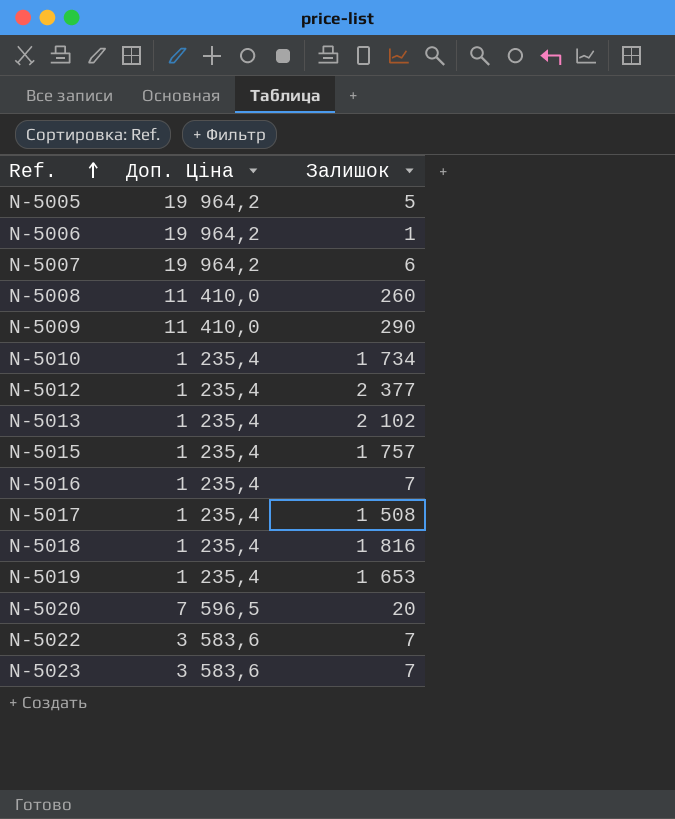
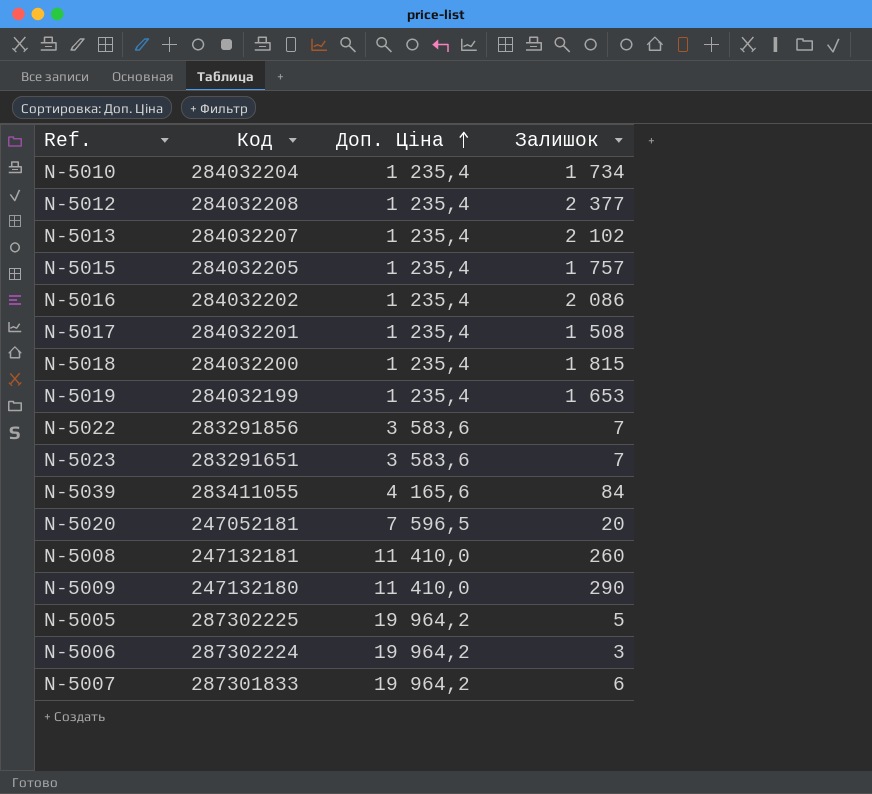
row order: Ref. ascending -> Доп. Ціна ascending
column Код | position: none -> 2
N-5016 | Залишок: 7 -> 2 086
N-5018 | Залишок: 1 816 -> 1 815
row N-5039: none -> 283411055 | 4 165,6 | 84
N-5006 | Залишок: 1 -> 3

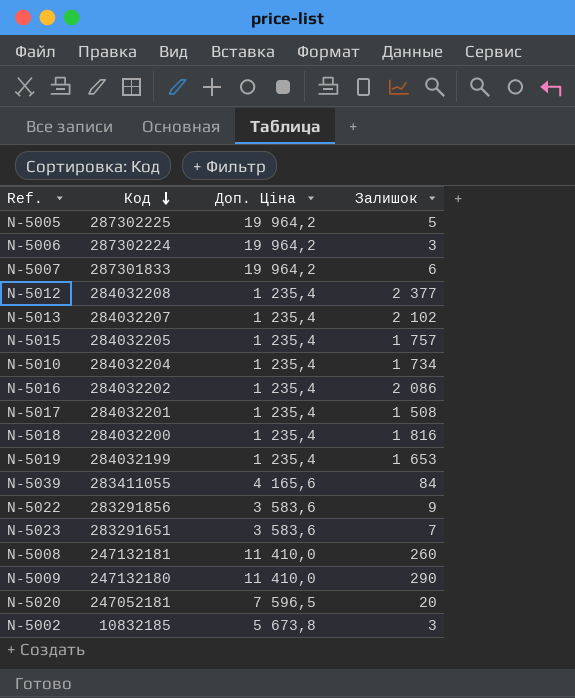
row order: Доп. Ціна ascending -> Код descending
N-5018 | Залишок: 1 815 -> 1 816
N-5022 | Залишок: 7 -> 9
row N-5002: none -> 10832185 | 5 673,8 | 3

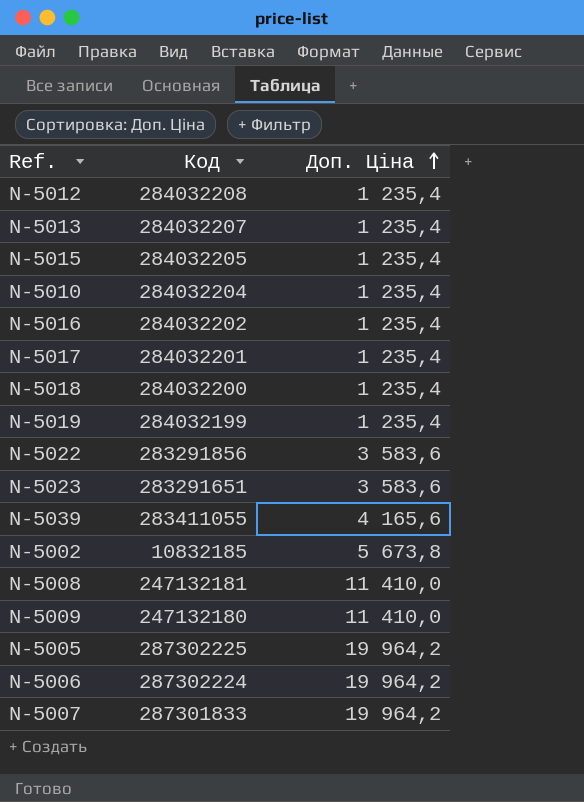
row order: Код descending -> Доп. Ціна ascending
column Залишок | position: 4 -> none
row N-5020: 247052181 | 7 596,5 | 20 -> none

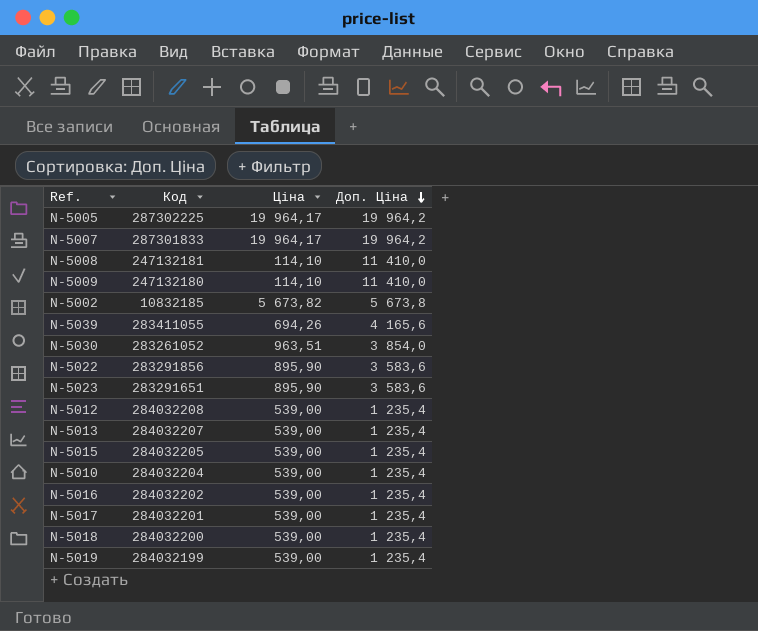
row order: Доп. Ціна ascending -> Доп. Ціна descending
column Ціна | position: none -> 3
row N-5006: 287302224 | 19 964,2 -> none
row N-5030: none -> 283261052 | 963,51 | 3 854,0

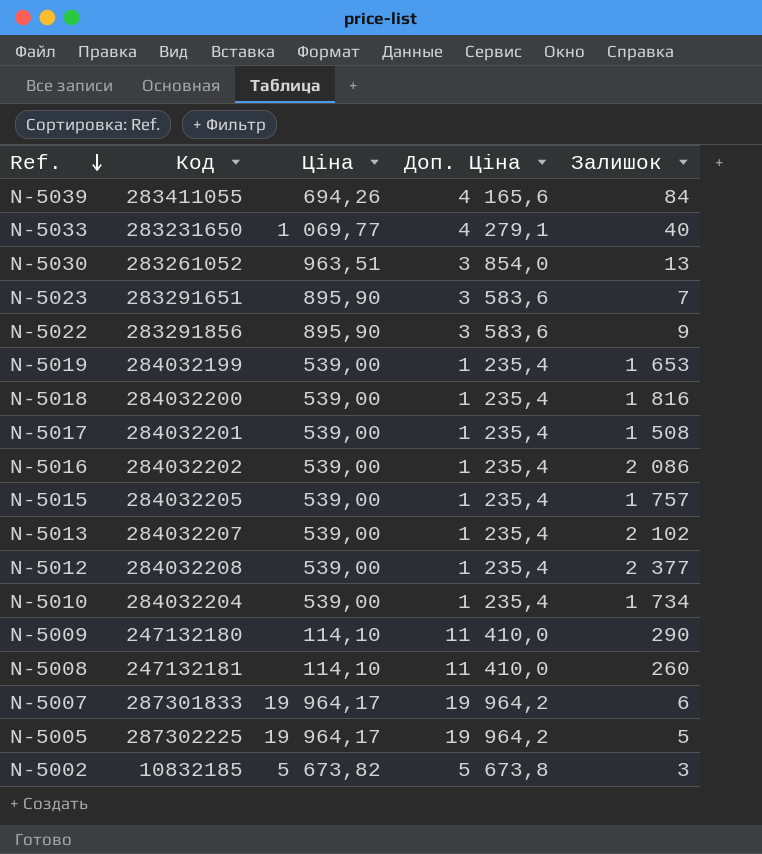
row order: Доп. Ціна descending -> Ref. descending
column Залишок | position: none -> 5
row N-5033: none -> 283231650 | 1 069,77 | 4 279,1 | 40

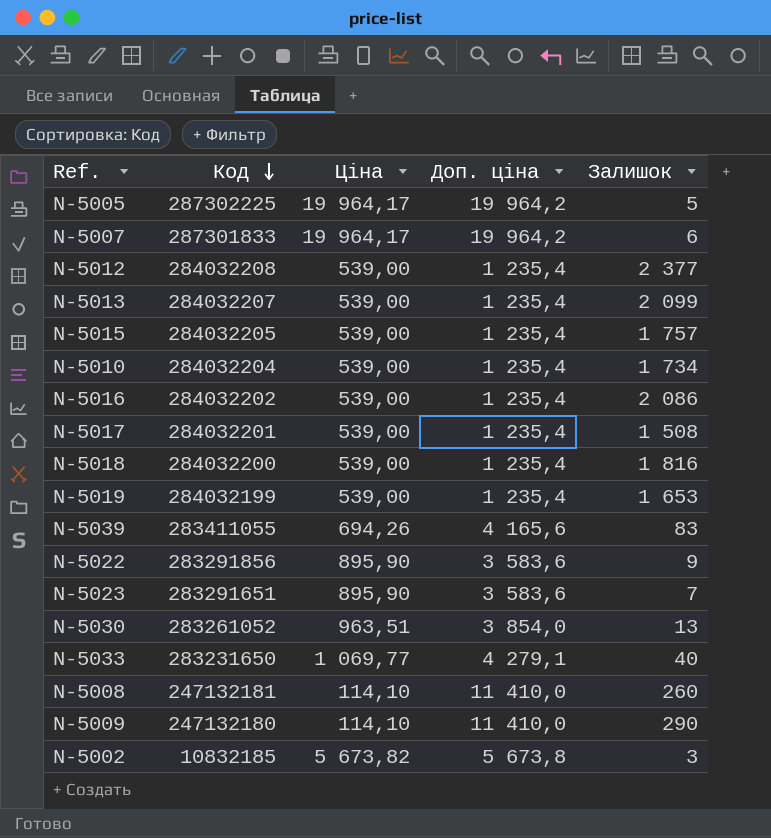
row order: Ref. descending -> Код descending
column name: Доп. Ціна -> Доп. ціна
N-5013 | Залишок: 2 102 -> 2 099
N-5039 | Залишок: 84 -> 83

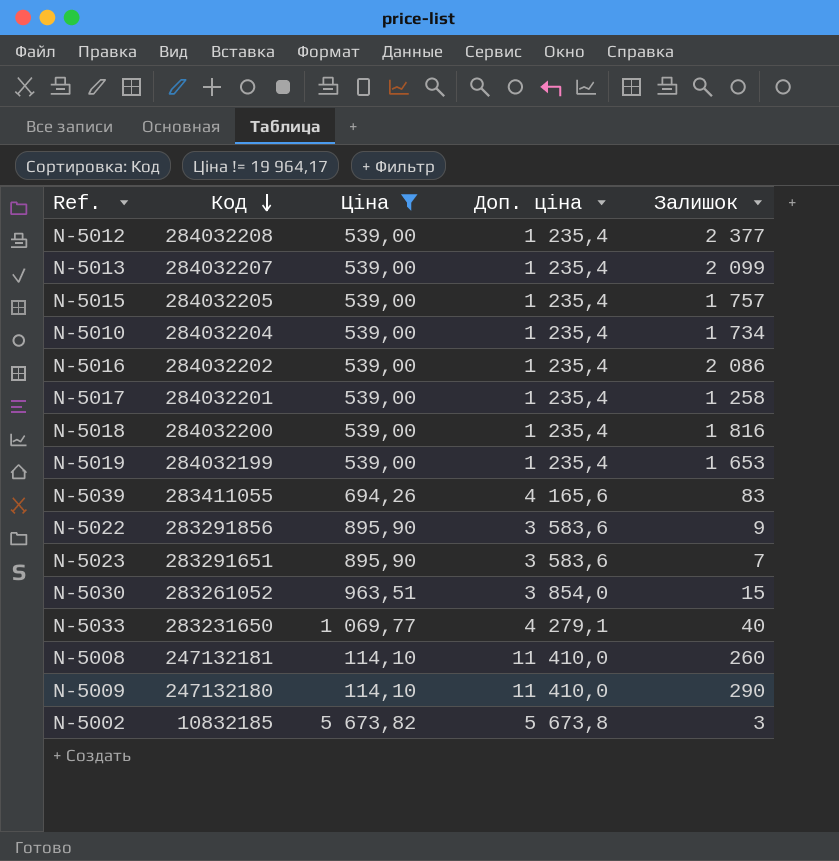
filter: none -> Ціна != 19 964,17
N-5017 | Залишок: 1 508 -> 1 258
N-5030 | Залишок: 13 -> 15

